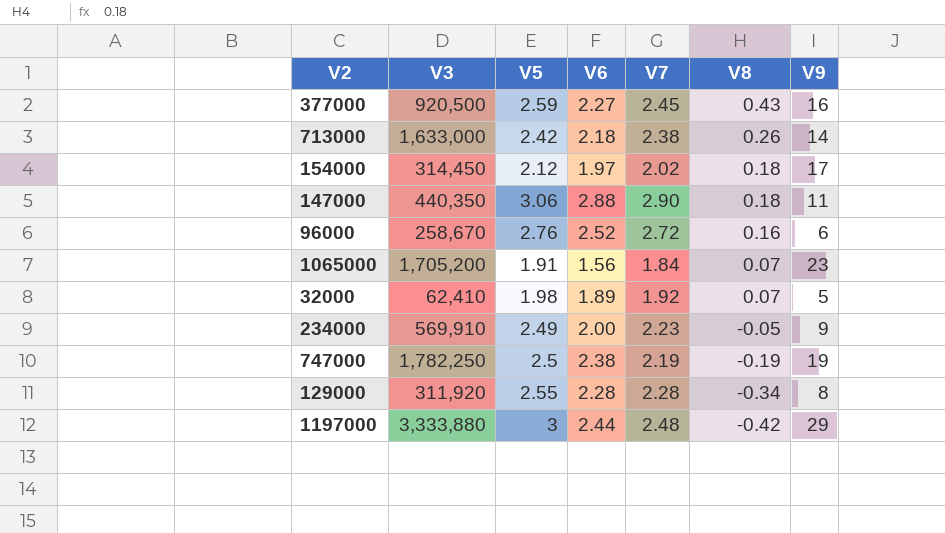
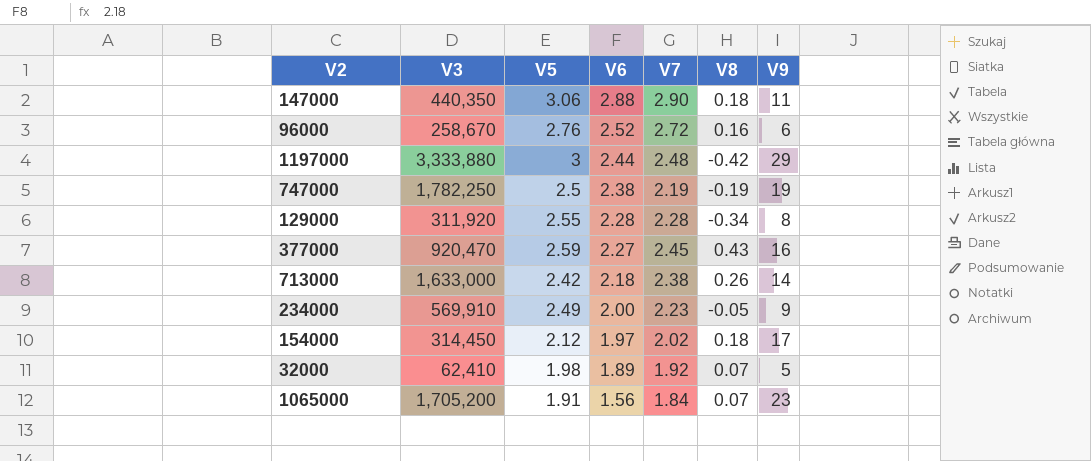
row order: V8 descending -> V6 descending
377000 | V3: 920,500 -> 920,470

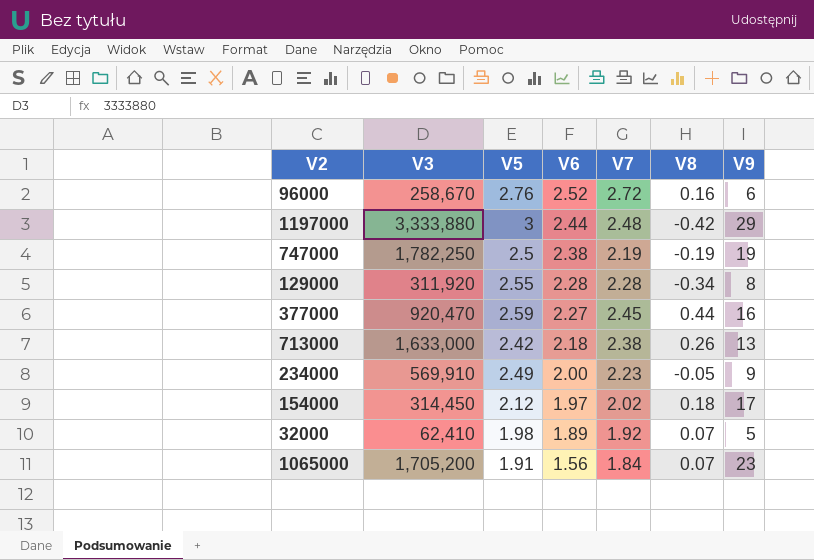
row 147000: 440,350 | 3.06 | 2.88 | 2.90 | 0.18 | 11 -> none
377000 | V8: 0.43 -> 0.44
713000 | V9: 14 -> 13

